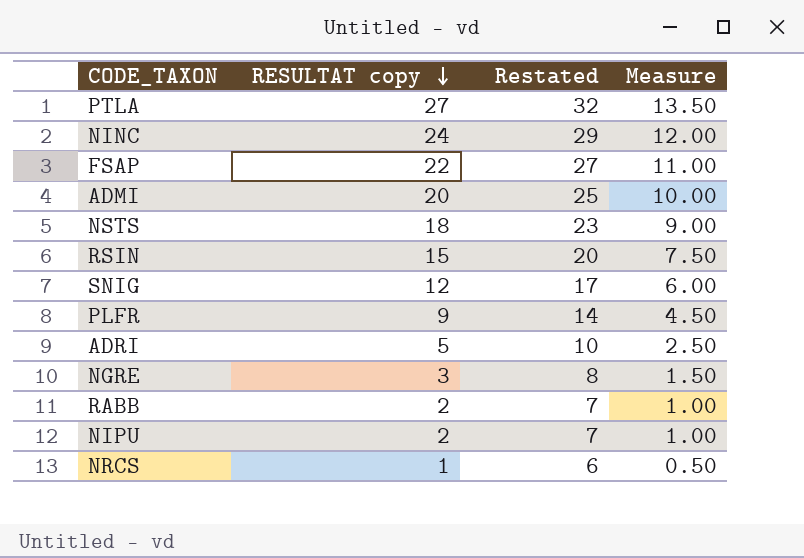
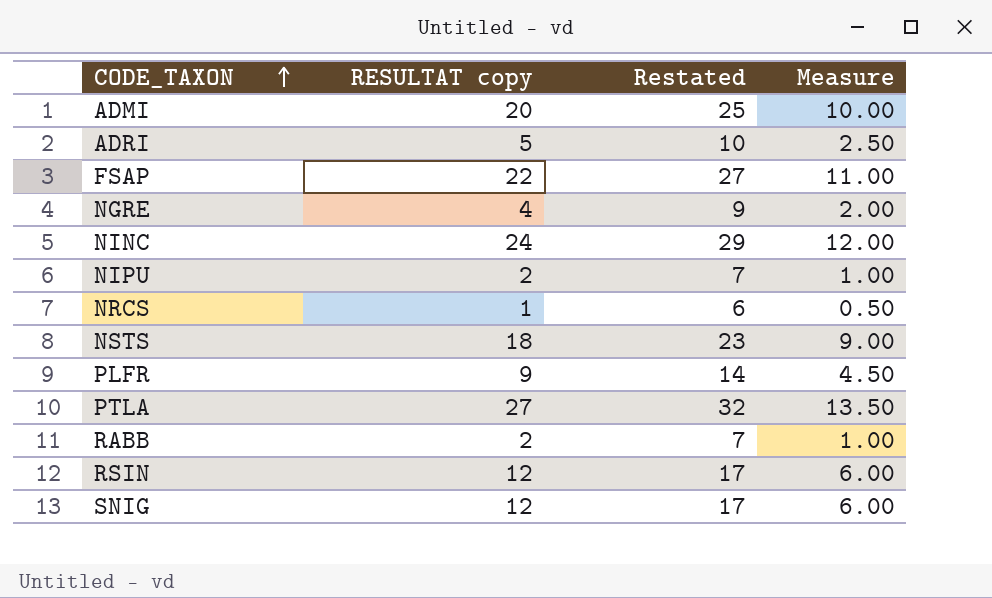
row order: RESULTAT copy descending -> CODE_TAXON ascending
NGRE | RESULTAT copy: 3 -> 4
NGRE | Restated: 8 -> 9
NGRE | Measure: 1.50 -> 2.00
RSIN | RESULTAT copy: 15 -> 12
RSIN | Restated: 20 -> 17
RSIN | Measure: 7.50 -> 6.00

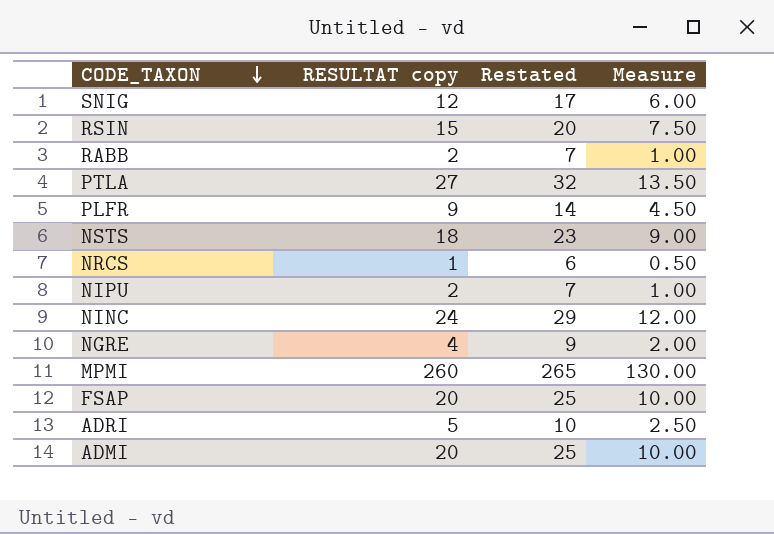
row order: CODE_TAXON ascending -> CODE_TAXON descending
RSIN | RESULTAT copy: 12 -> 15
RSIN | Restated: 17 -> 20
RSIN | Measure: 6.00 -> 7.50
row MPMI: none -> 260 | 265 | 130.00
FSAP | RESULTAT copy: 22 -> 20
FSAP | Restated: 27 -> 25
FSAP | Measure: 11.00 -> 10.00

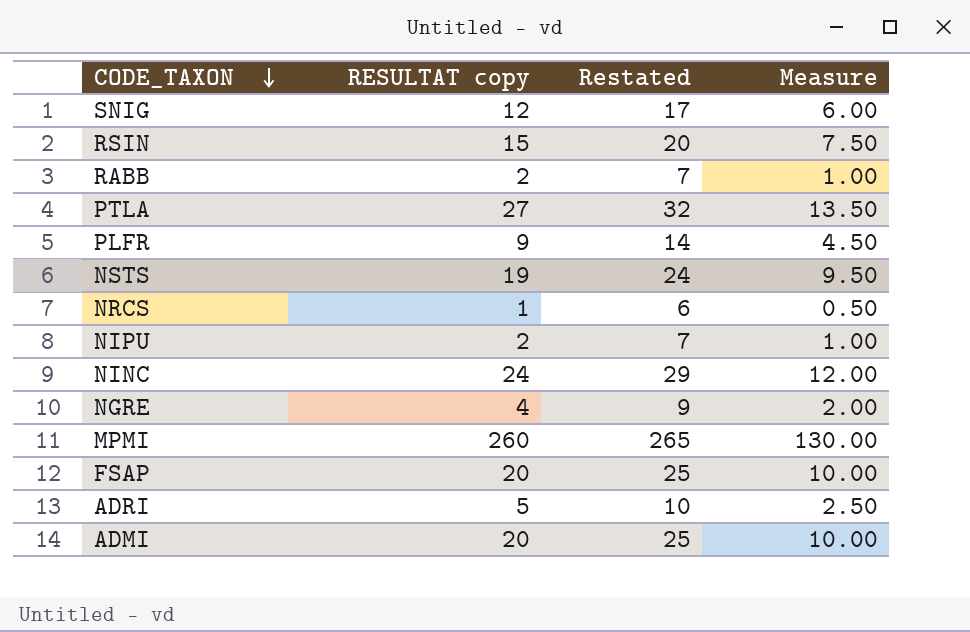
NSTS | RESULTAT copy: 18 -> 19
NSTS | Restated: 23 -> 24
NSTS | Measure: 9.00 -> 9.50

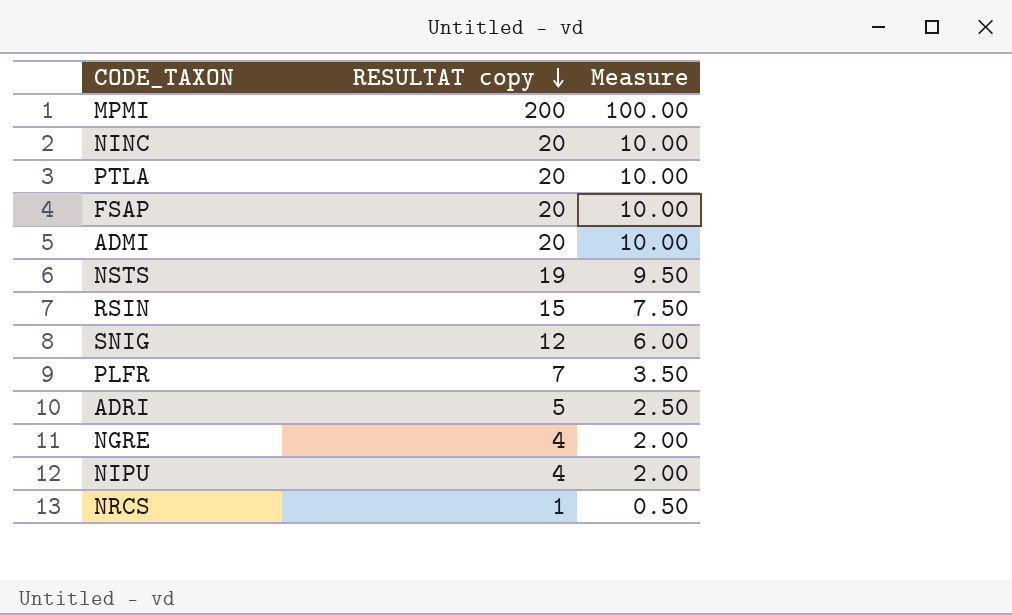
row order: CODE_TAXON descending -> RESULTAT copy descending
column Restated | formula: [RESULTAT copy] + 5 -> none
row RABB: 2 | 7 | 1.00 -> none
MPMI | RESULTAT copy: 260 -> 200
MPMI | Measure: 130.00 -> 100.00
NINC | RESULTAT copy: 24 -> 20
NINC | Measure: 12.00 -> 10.00
PTLA | RESULTAT copy: 27 -> 20
PTLA | Measure: 13.50 -> 10.00
PLFR | RESULTAT copy: 9 -> 7
PLFR | Measure: 4.50 -> 3.50
NIPU | RESULTAT copy: 2 -> 4
NIPU | Measure: 1.00 -> 2.00

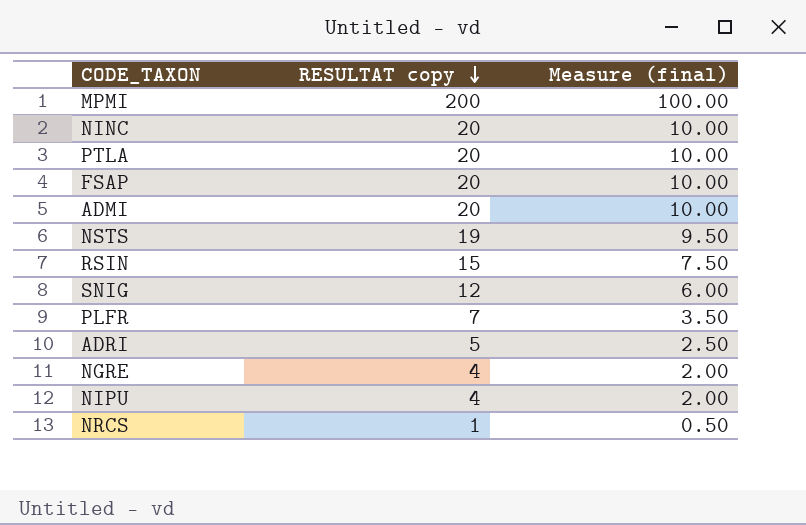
column name: Measure -> Measure (final)

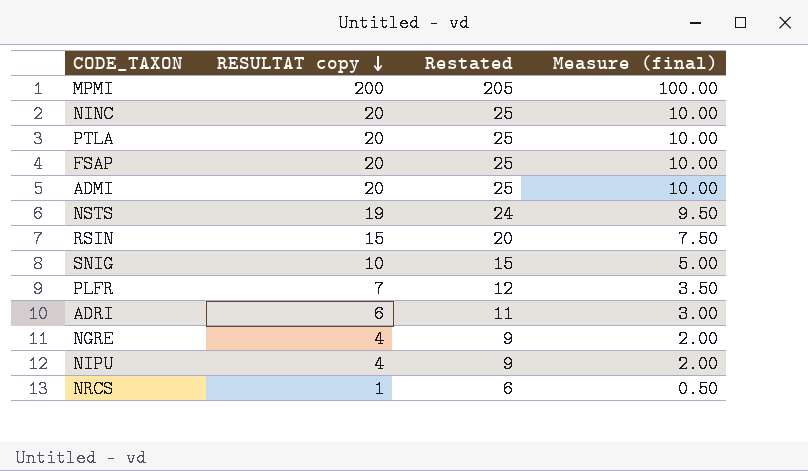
column Restated | formula: none -> [RESULTAT copy] + 5
SNIG | RESULTAT copy: 12 -> 10
SNIG | Measure (final): 6.00 -> 5.00
ADRI | RESULTAT copy: 5 -> 6
ADRI | Measure (final): 2.50 -> 3.00

